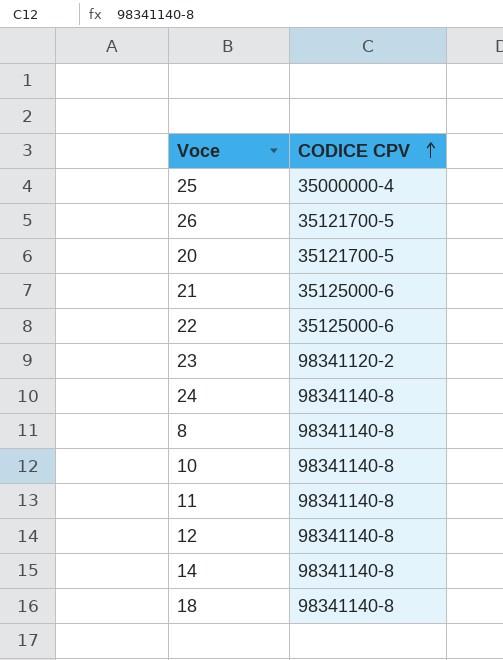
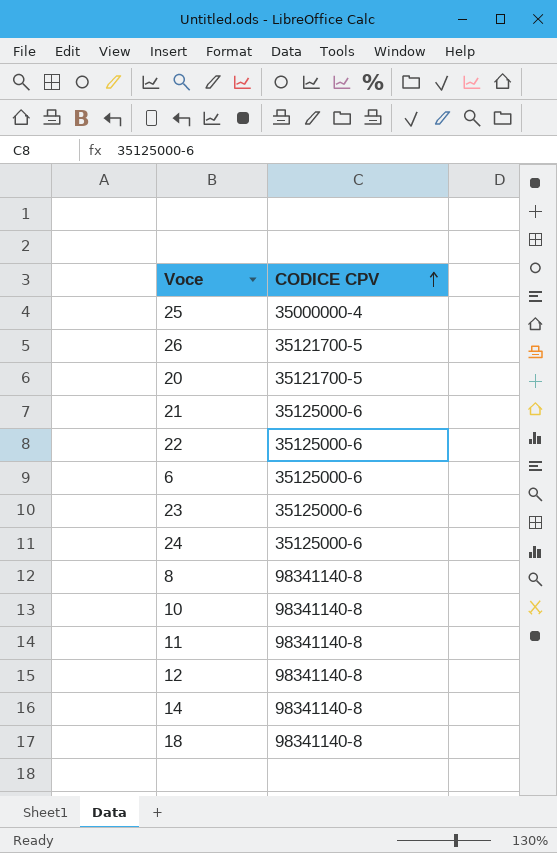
row 6: none -> 35125000-6
23 | CODICE CPV: 98341120-2 -> 35125000-6
24 | CODICE CPV: 98341140-8 -> 35125000-6

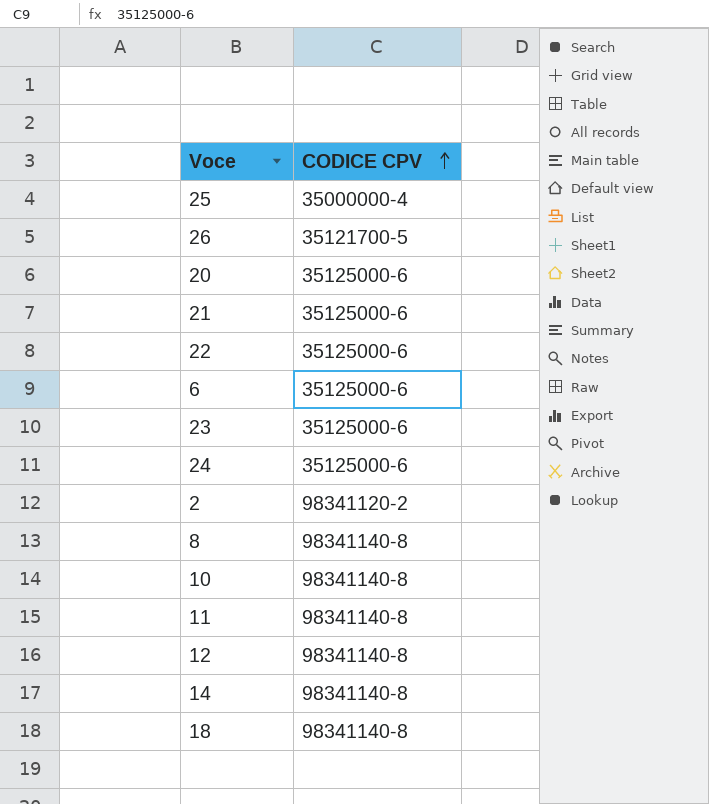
20 | CODICE CPV: 35121700-5 -> 35125000-6
row 2: none -> 98341120-2

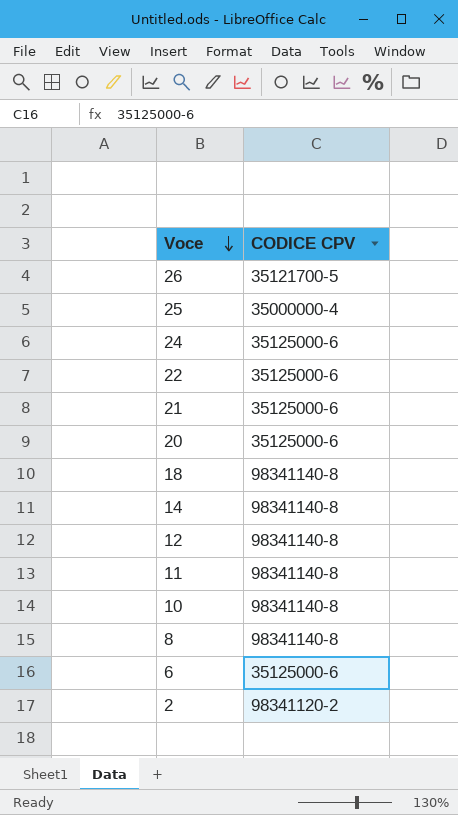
row order: CODICE CPV ascending -> Voce descending
row 23: 35125000-6 -> none

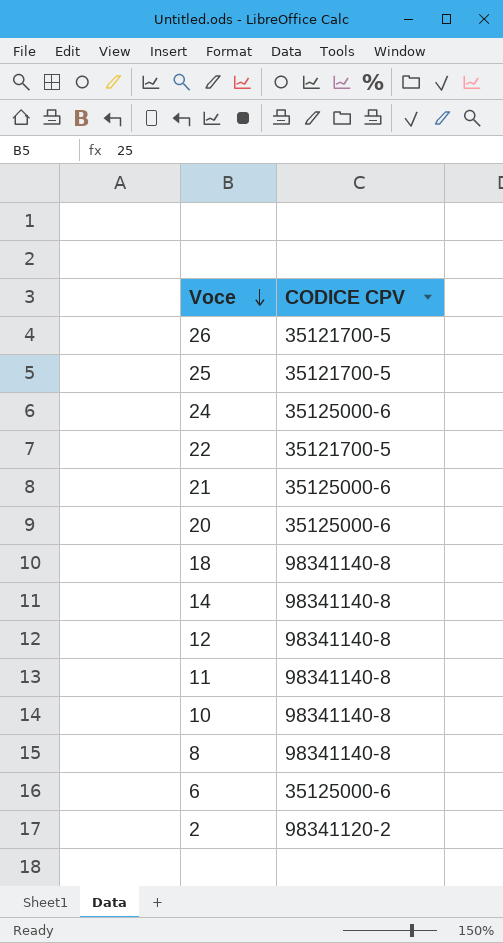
25 | CODICE CPV: 35000000-4 -> 35121700-5
22 | CODICE CPV: 35125000-6 -> 35121700-5

